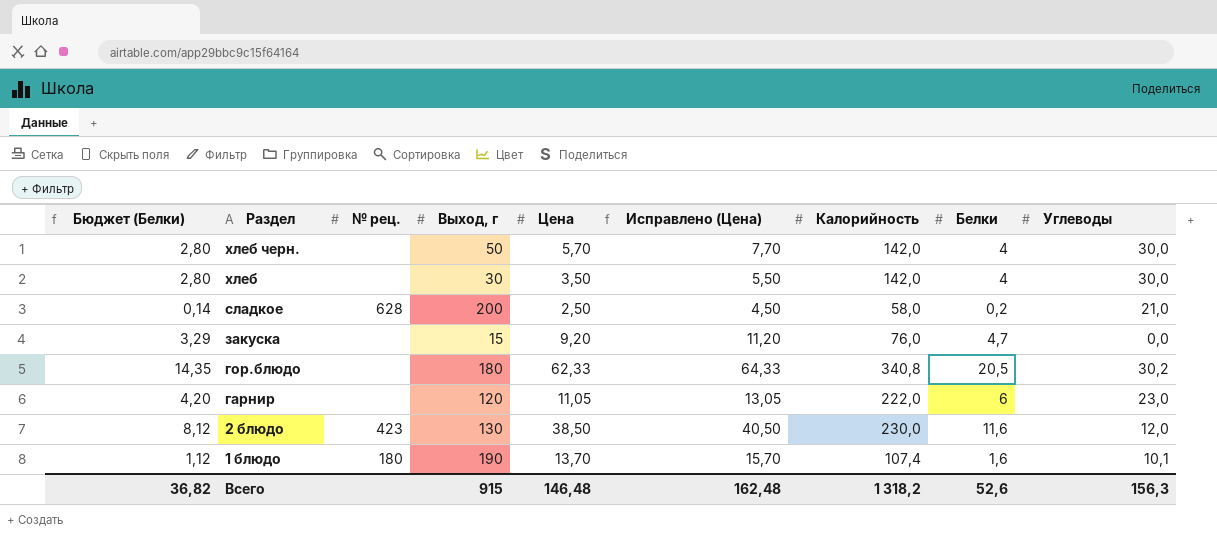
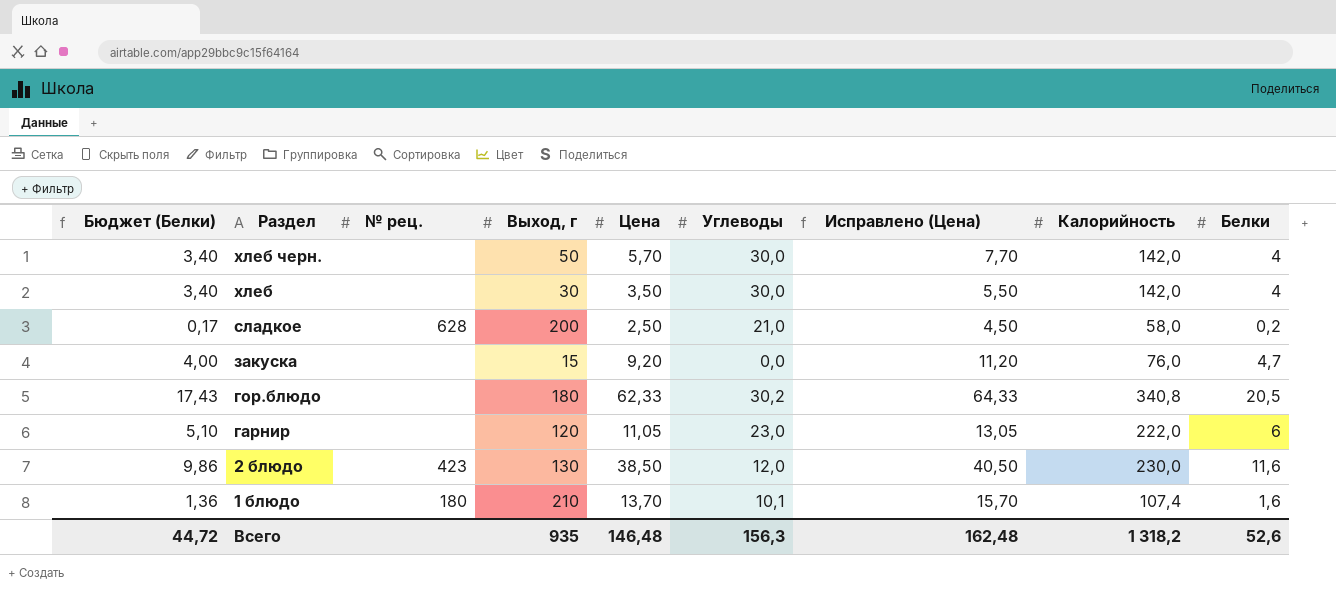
column Бюджет (Белки) | formula: [Белки] * 0,7 -> [Белки] * 0,85
column Углеводы | position: 9 -> 6
1 блюдо | Выход, г: 190 -> 210
Всего | Бюджет (Белки): 36,82 -> 44,72
Всего | Выход, г: 915 -> 935

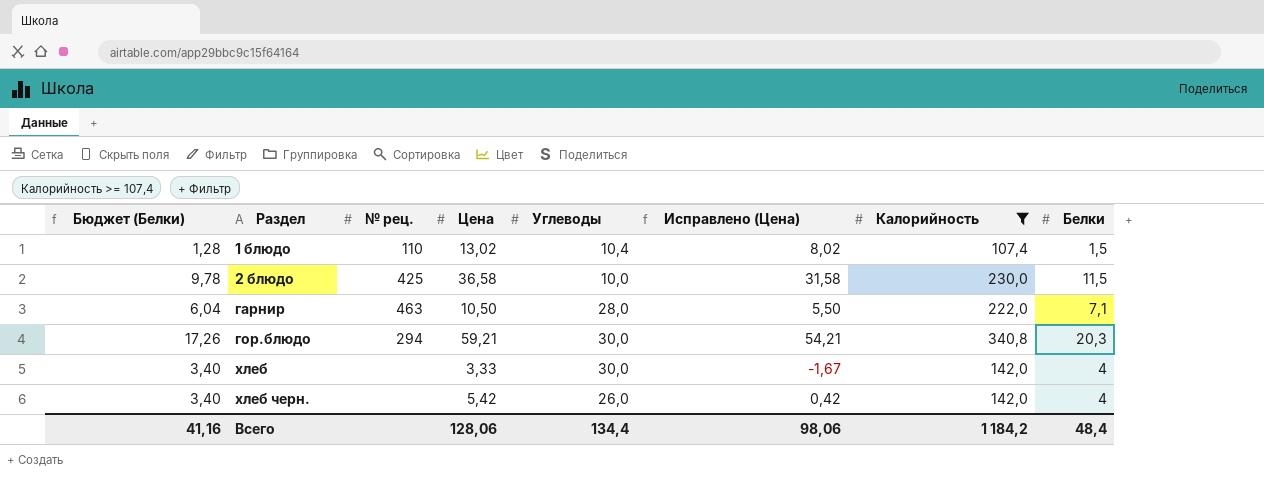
filter: none -> Калорийность >= 107,4
row order: Раздел descending -> Раздел ascending
column Выход, г | position: 4 -> none
column Исправлено (Цена) | formula: [Цена] + 2 -> [Цена] - 5
1 блюдо | Бюджет (Белки): 1,36 -> 1,28
1 блюдо | № рец.: 180 -> 110
1 блюдо | Цена: 13,70 -> 13,02
1 блюдо | Углеводы: 10,1 -> 10,4
1 блюдо | Белки: 1,6 -> 1,5
2 блюдо | Бюджет (Белки): 9,86 -> 9,78
2 блюдо | № рец.: 423 -> 425
2 блюдо | Цена: 38,50 -> 36,58
2 блюдо | Углеводы: 12,0 -> 10,0
2 блюдо | Белки: 11,6 -> 11,5
гарнир | Бюджет (Белки): 5,10 -> 6,04
гарнир | № рец.: none -> 463
гарнир | Цена: 11,05 -> 10,50
гарнир | Углеводы: 23,0 -> 28,0
гарнир | Белки: 6 -> 7,1
гор.блюдо | Бюджет (Белки): 17,43 -> 17,26
гор.блюдо | № рец.: none -> 294
гор.блюдо | Цена: 62,33 -> 59,21
гор.блюдо | Углеводы: 30,2 -> 30,0
гор.блюдо | Белки: 20,5 -> 20,3
хлеб | Цена: 3,50 -> 3,33
хлеб черн. | Цена: 5,70 -> 5,42
хлеб черн. | Углеводы: 30,0 -> 26,0
Всего | Бюджет (Белки): 44,72 -> 41,16
Всего | Цена: 146,48 -> 128,06
Всего | Углеводы: 156,3 -> 134,4
Всего | Исправлено (Цена): 162,48 -> 98,06
Всего | Калорийность: 1 318,2 -> 1 184,2
Всего | Белки: 52,6 -> 48,4

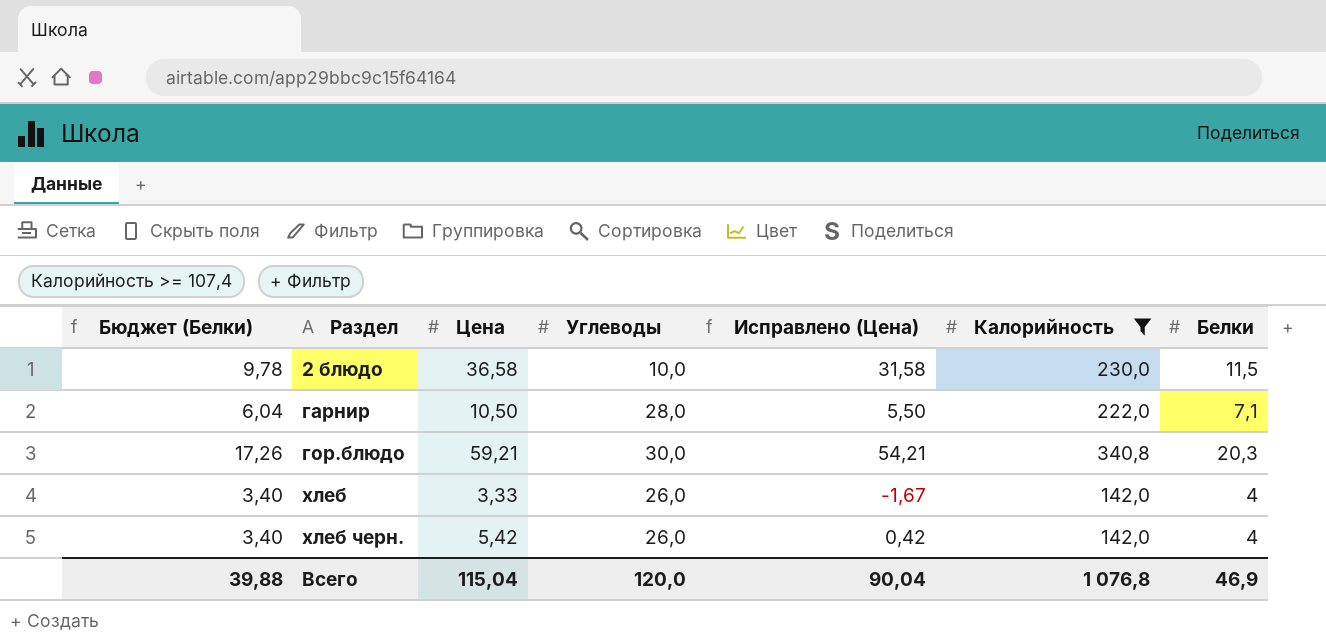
column № рец. | position: 3 -> none
row 1 блюдо: 1,28 | 110 | 13,02 | 10,4 | 8,02 | 107,4 | 1,5 -> none
хлеб | Углеводы: 30,0 -> 26,0
Всего | Бюджет (Белки): 41,16 -> 39,88
Всего | Цена: 128,06 -> 115,04
Всего | Углеводы: 134,4 -> 120,0
Всего | Исправлено (Цена): 98,06 -> 90,04
Всего | Калорийность: 1 184,2 -> 1 076,8
Всего | Белки: 48,4 -> 46,9

